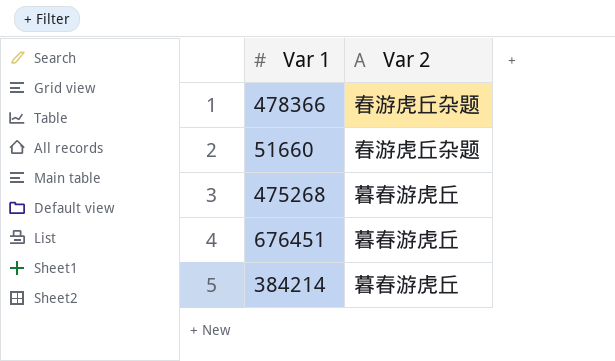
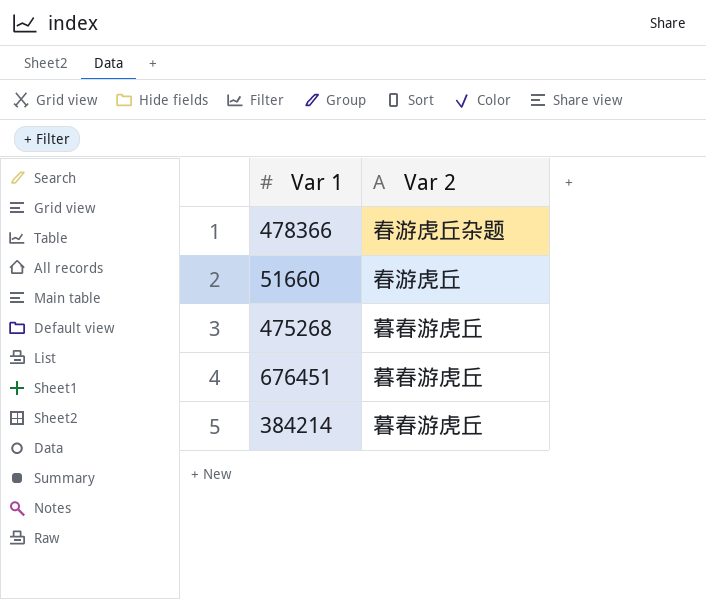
51660 | Var 2: 春游虎丘杂题 -> 春游虎丘

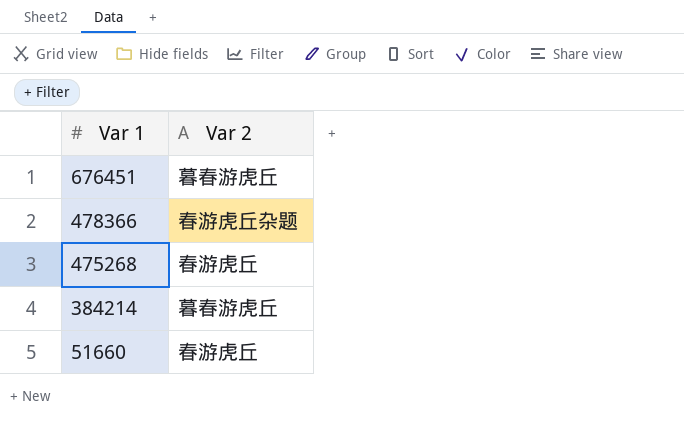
row order: none -> Var 1 descending
475268 | Var 2: 暮春游虎丘 -> 春游虎丘

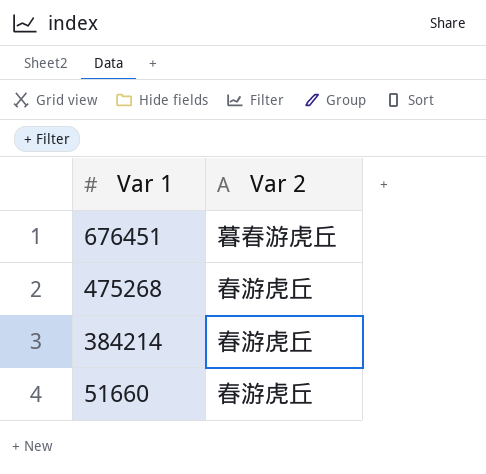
row 478366: 春游虎丘杂题 -> none
384214 | Var 2: 暮春游虎丘 -> 春游虎丘

